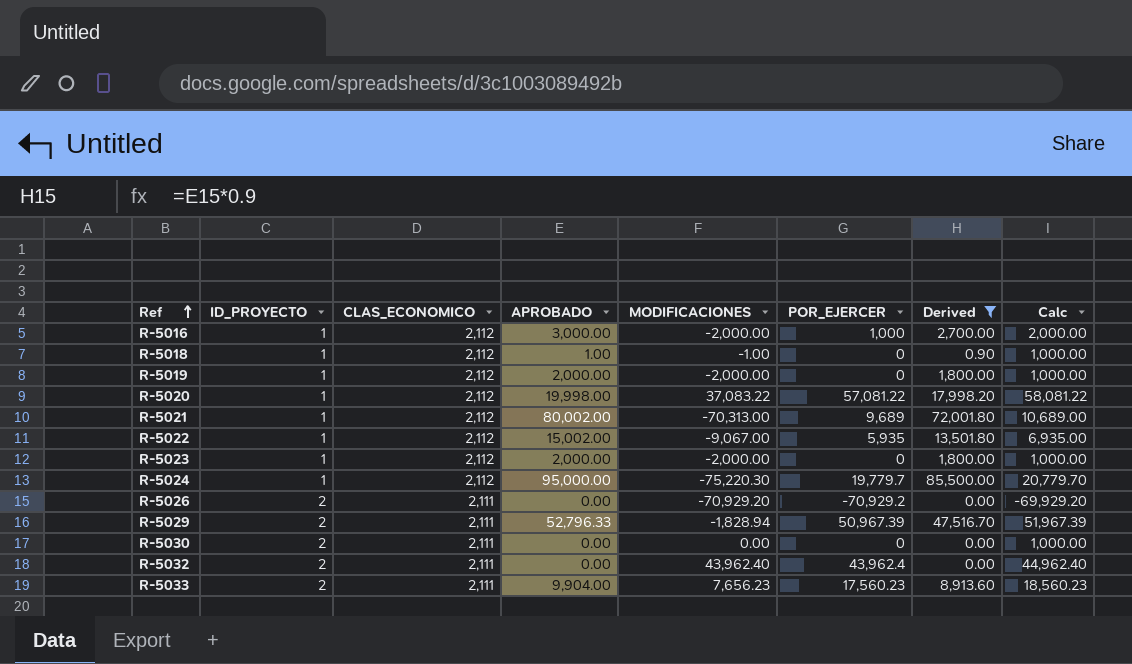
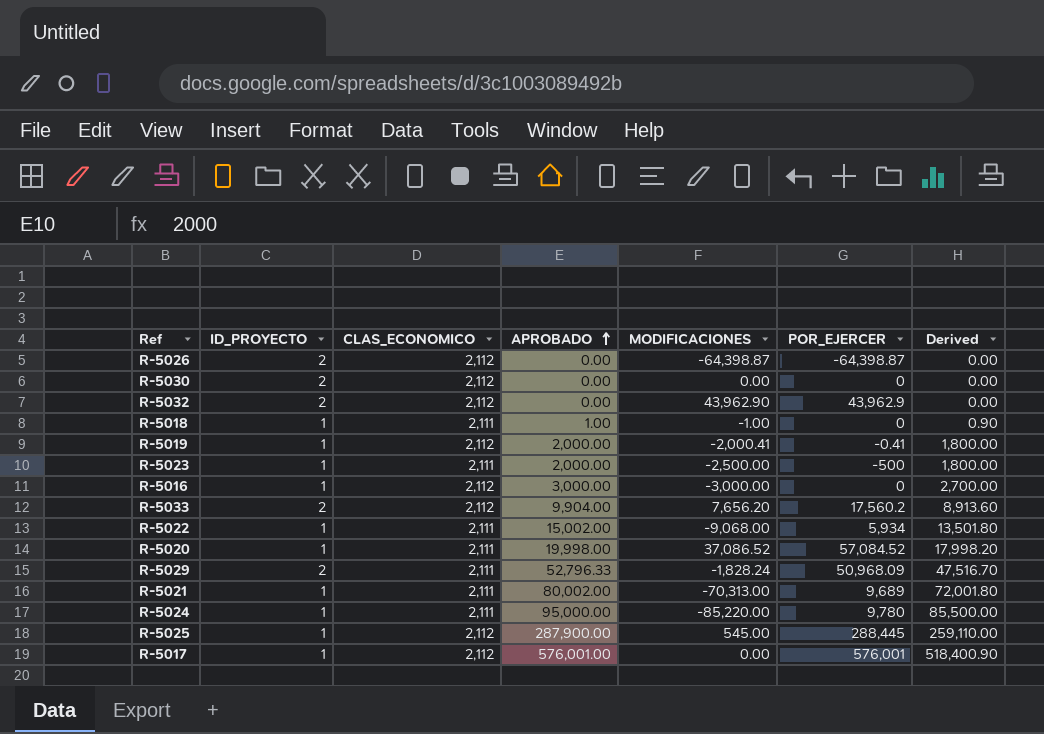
filter: Derived <= 85,500.00 -> none
row order: Ref ascending -> APROBADO ascending
column Calc | formula: [POR_EJERCER] + 1000 -> none
R-5026 | CLAS_ECONOMICO: 2,111 -> 2,112
R-5026 | MODIFICACIONES: -70,929.20 -> -64,398.87
R-5026 | POR_EJERCER: -70,929.2 -> -64,398.87
R-5030 | CLAS_ECONOMICO: 2,111 -> 2,112
R-5032 | CLAS_ECONOMICO: 2,111 -> 2,112
R-5032 | MODIFICACIONES: 43,962.40 -> 43,962.90
R-5032 | POR_EJERCER: 43,962.4 -> 43,962.9
R-5018 | CLAS_ECONOMICO: 2,112 -> 2,111
R-5019 | MODIFICACIONES: -2,000.00 -> -2,000.41
R-5019 | POR_EJERCER: 0 -> -0.41
R-5023 | CLAS_ECONOMICO: 2,112 -> 2,111
R-5023 | MODIFICACIONES: -2,000.00 -> -2,500.00
R-5023 | POR_EJERCER: 0 -> -500
R-5016 | MODIFICACIONES: -2,000.00 -> -3,000.00
R-5016 | POR_EJERCER: 1,000 -> 0
R-5033 | CLAS_ECONOMICO: 2,111 -> 2,112
R-5033 | MODIFICACIONES: 7,656.23 -> 7,656.20
R-5033 | POR_EJERCER: 17,560.23 -> 17,560.2
R-5022 | CLAS_ECONOMICO: 2,112 -> 2,111
R-5022 | MODIFICACIONES: -9,067.00 -> -9,068.00
R-5022 | POR_EJERCER: 5,935 -> 5,934
R-5020 | CLAS_ECONOMICO: 2,112 -> 2,111
R-5020 | MODIFICACIONES: 37,083.22 -> 37,086.52
R-5020 | POR_EJERCER: 57,081.22 -> 57,084.52
R-5029 | MODIFICACIONES: -1,828.94 -> -1,828.24
R-5029 | POR_EJERCER: 50,967.39 -> 50,968.09
R-5021 | CLAS_ECONOMICO: 2,112 -> 2,111
R-5024 | CLAS_ECONOMICO: 2,112 -> 2,111
R-5024 | MODIFICACIONES: -75,220.30 -> -85,220.00
R-5024 | POR_EJERCER: 19,779.7 -> 9,780

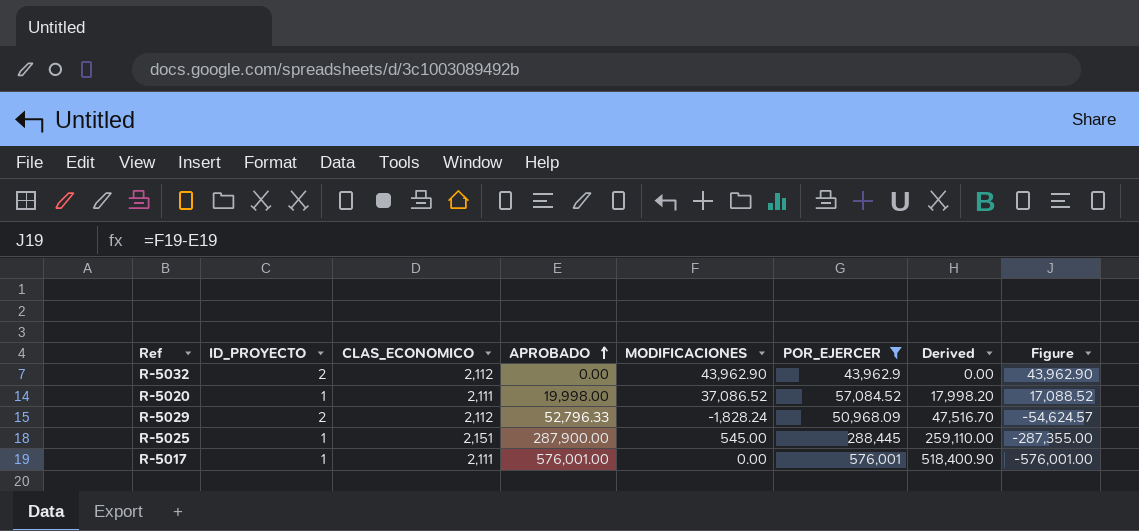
filter: none -> POR_EJERCER >= 43,962.9
column Figure | formula: none -> [MODIFICACIONES] - [APROBADO]
R-5029 | CLAS_ECONOMICO: 2,111 -> 2,112
R-5025 | CLAS_ECONOMICO: 2,112 -> 2,151
R-5017 | CLAS_ECONOMICO: 2,112 -> 2,111

